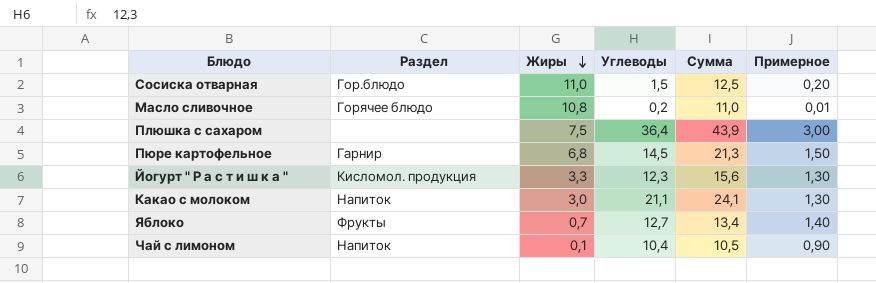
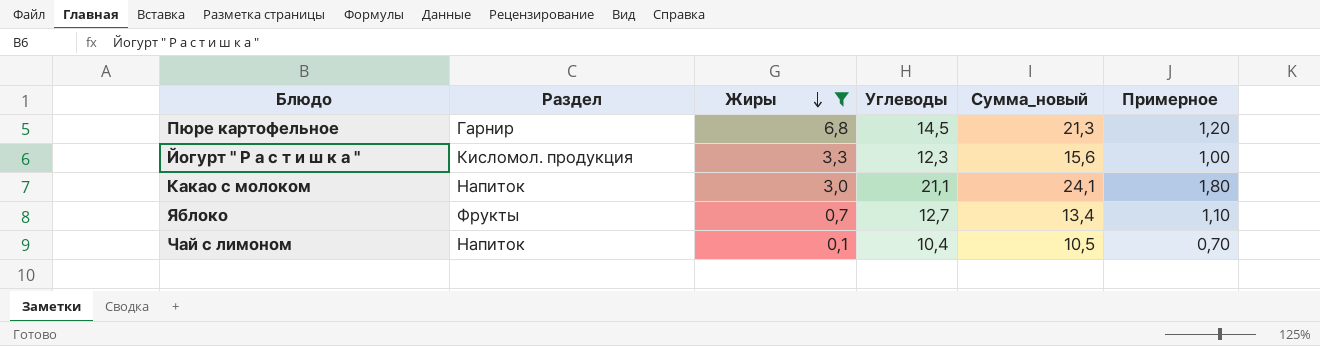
filter: none -> Жиры <= 6,8
column name: Сумма -> Сумма_новый
Пюре картофельное | Примерное: 1,50 -> 1,20
Йогурт " Р а с т и ш к а " | Примерное: 1,30 -> 1,00
Какао с молоком | Примерное: 1,30 -> 1,80
Яблоко | Примерное: 1,40 -> 1,10
Чай с лимоном | Примерное: 0,90 -> 0,70

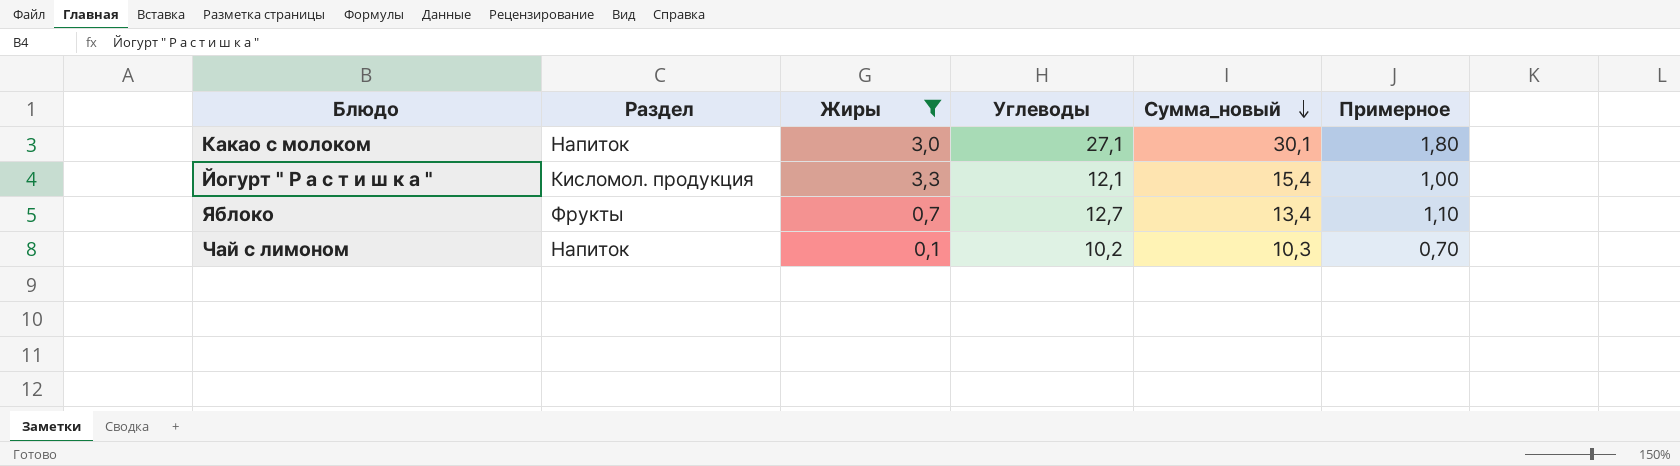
row order: Жиры descending -> Сумма_новый descending
row Пюре картофельное: Гарнир | 6,8 | 14,5 | 21,3 | 1,20 -> none
Какао с молоком | Углеводы: 21,1 -> 27,1
Какао с молоком | Сумма_новый: 24,1 -> 30,1
Йогурт " Р а с т и ш к а " | Углеводы: 12,3 -> 12,1
Йогурт " Р а с т и ш к а " | Сумма_новый: 15,6 -> 15,4
Чай с лимоном | Углеводы: 10,4 -> 10,2
Чай с лимоном | Сумма_новый: 10,5 -> 10,3

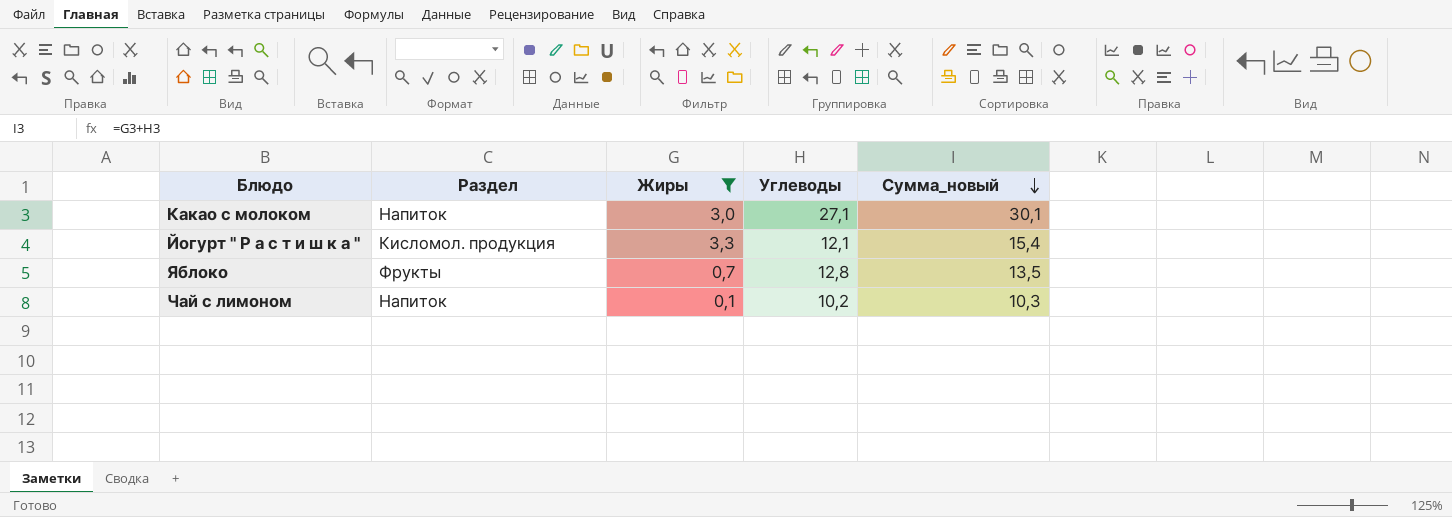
column Примерное | position: 6 -> none
Яблоко | Углеводы: 12,7 -> 12,8
Яблоко | Сумма_новый: 13,4 -> 13,5

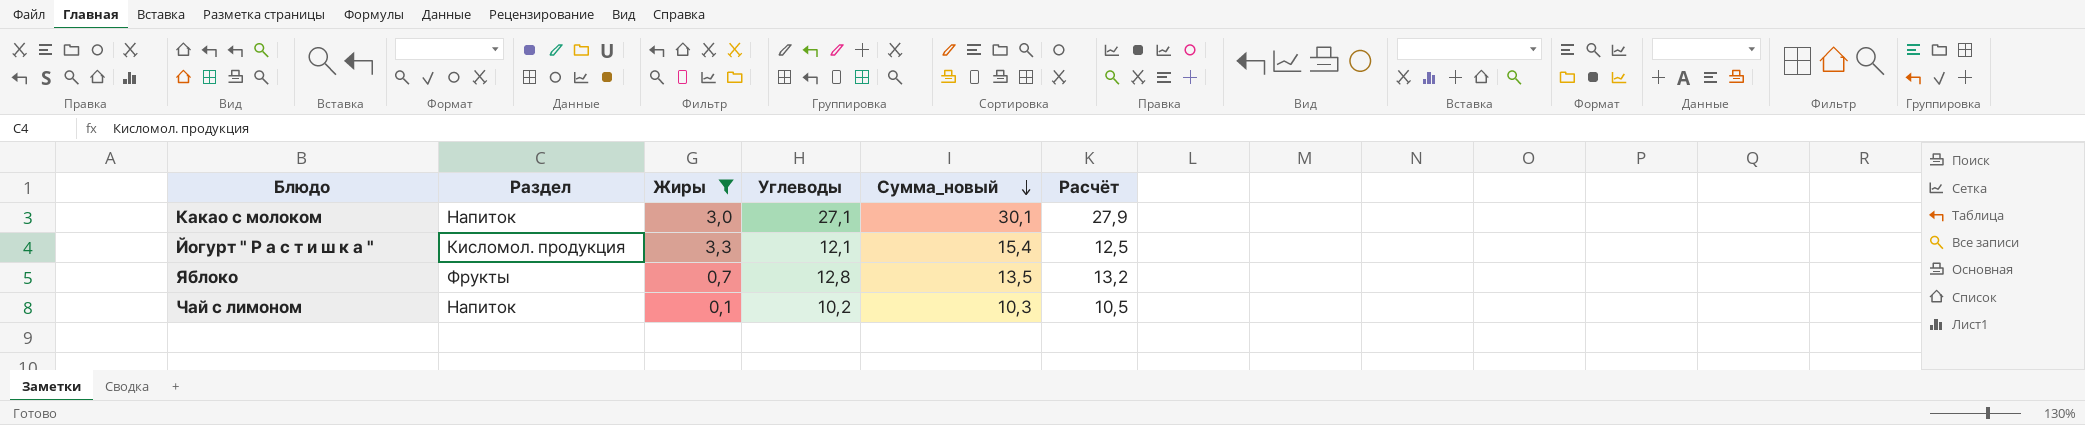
column Расчёт | formula: none -> [Углеводы] * 1,03

